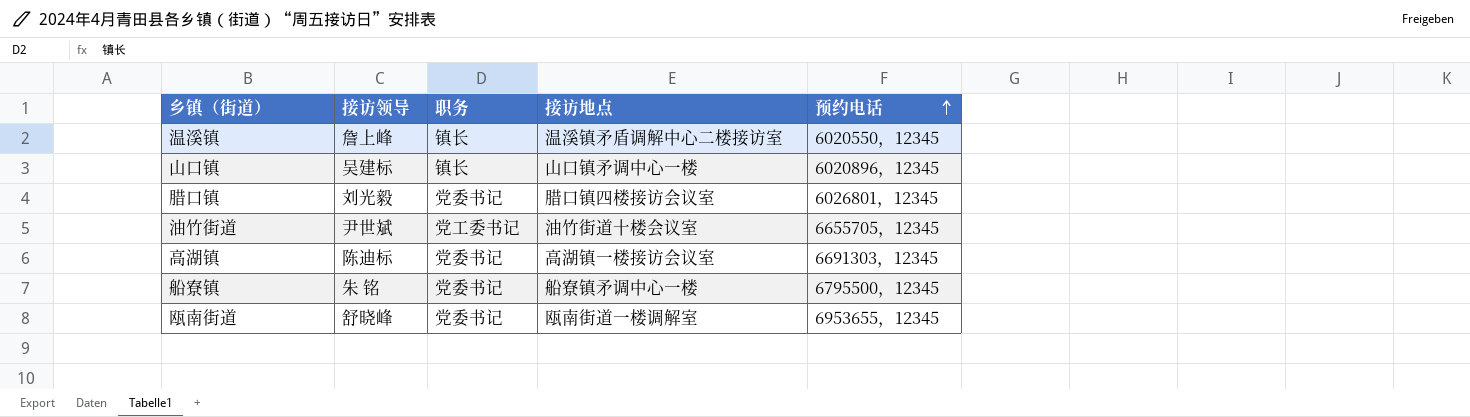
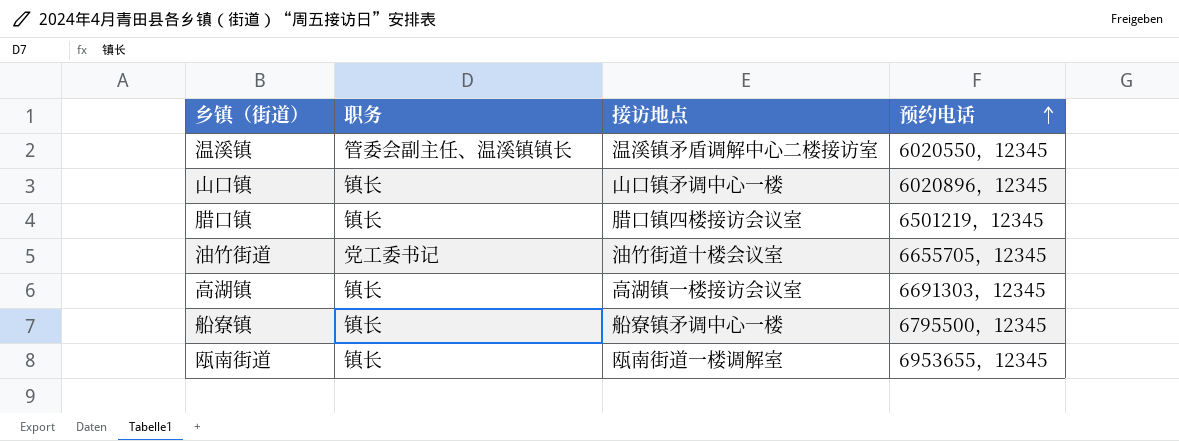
column 接访领导 | position: 2 -> none
温溪镇 | 职务: 镇长 -> 管委会副主任、温溪镇镇长
腊口镇 | 职务: 党委书记 -> 镇长
腊口镇 | 预约电话: 6026801，12345 -> 6501219，12345
高湖镇 | 职务: 党委书记 -> 镇长
船寮镇 | 职务: 党委书记 -> 镇长
瓯南街道 | 职务: 党委书记 -> 镇长

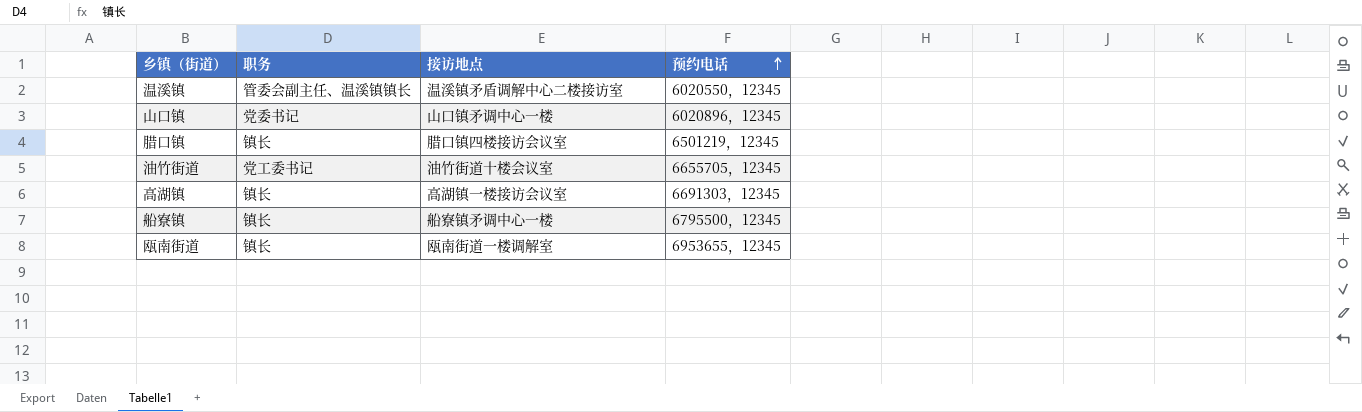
山口镇 | 职务: 镇长 -> 党委书记

